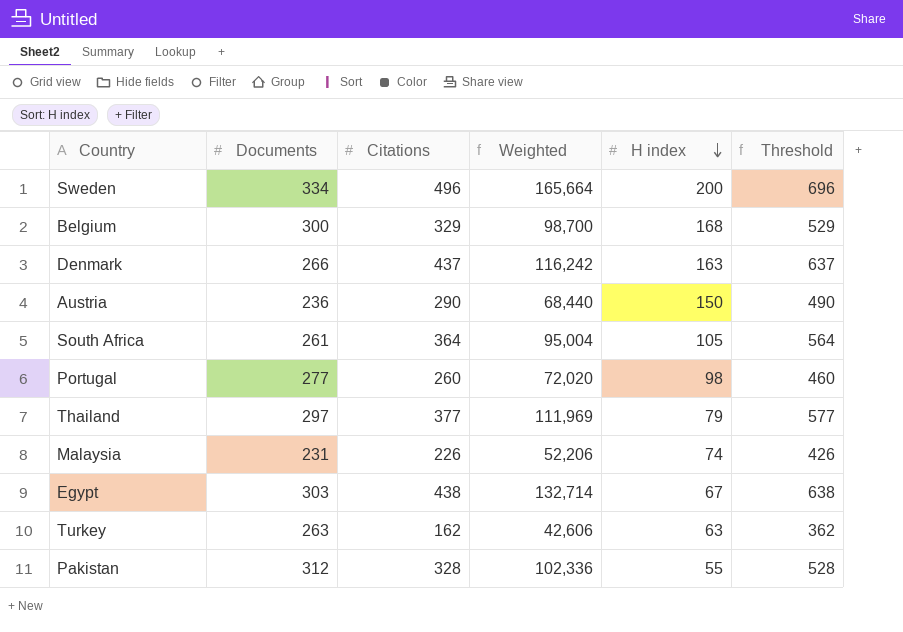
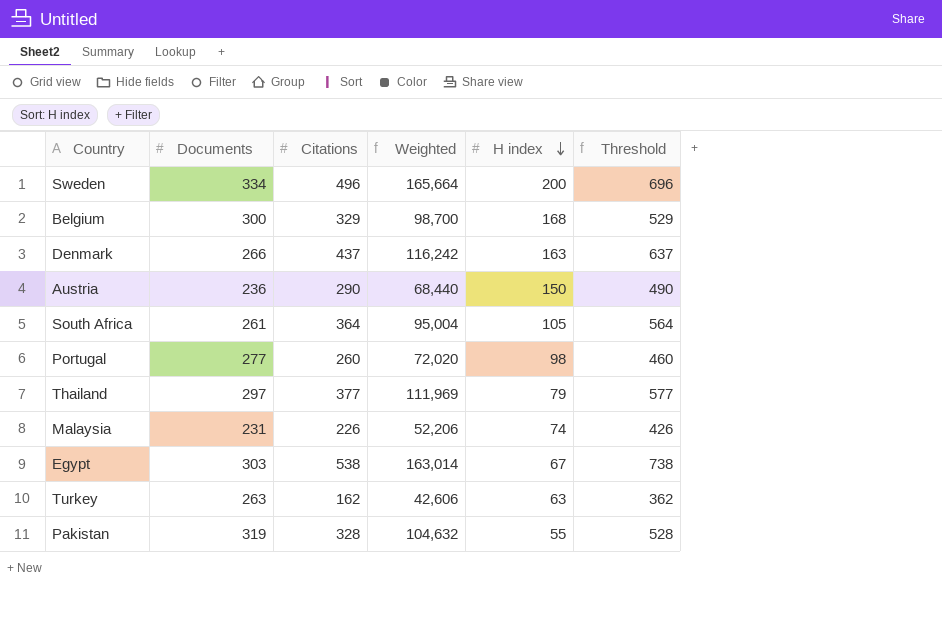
Egypt | Citations: 438 -> 538
Egypt | Weighted: 132,714 -> 163,014
Egypt | Threshold: 638 -> 738
Pakistan | Documents: 312 -> 319
Pakistan | Weighted: 102,336 -> 104,632

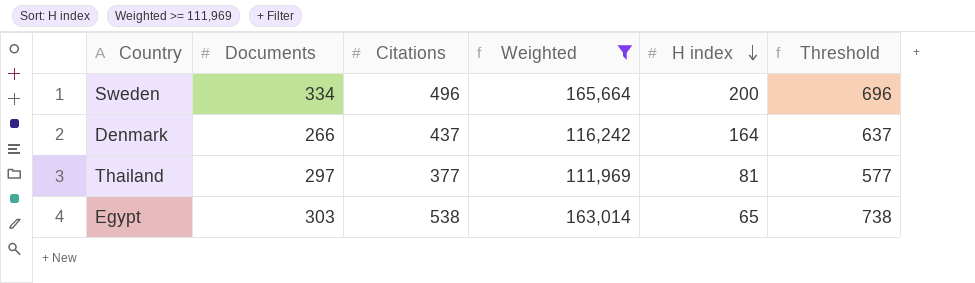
filter: none -> Weighted >= 111,969
Denmark | H index: 163 -> 164
Thailand | H index: 79 -> 81
Egypt | H index: 67 -> 65

